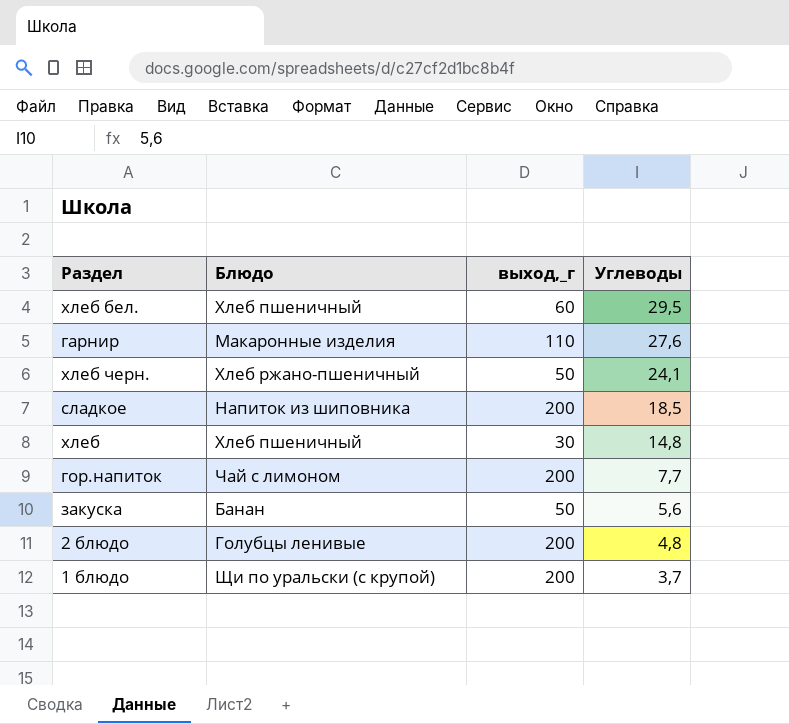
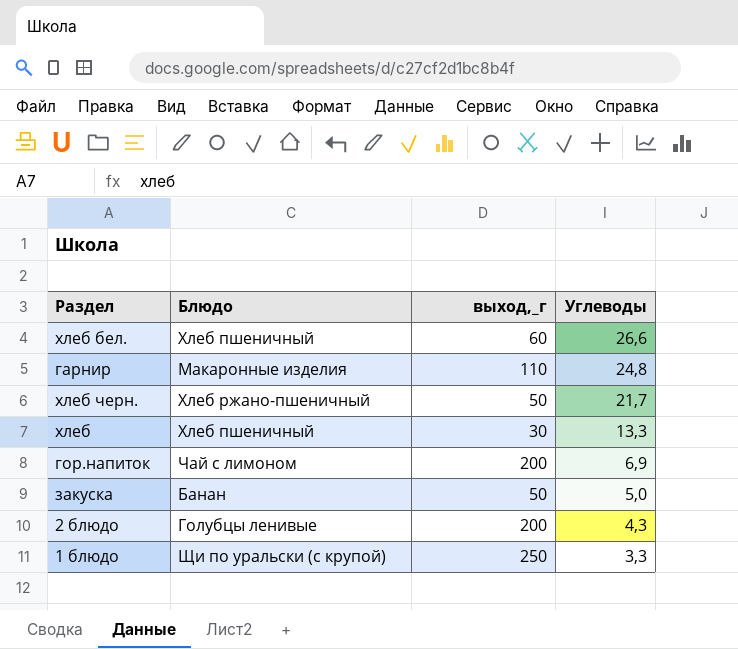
row сладкое: Напиток из шиповника | 200 | 18,5 -> none
хлеб бел. | Углеводы: 29,5 -> 26,6
гарнир | Углеводы: 27,6 -> 24,8
хлеб черн. | Углеводы: 24,1 -> 21,7
хлеб | Углеводы: 14,8 -> 13,3
гор.напиток | Углеводы: 7,7 -> 6,9
закуска | Углеводы: 5,6 -> 5,0
2 блюдо | Углеводы: 4,8 -> 4,3
1 блюдо | выход,_г: 200 -> 250
1 блюдо | Углеводы: 3,7 -> 3,3

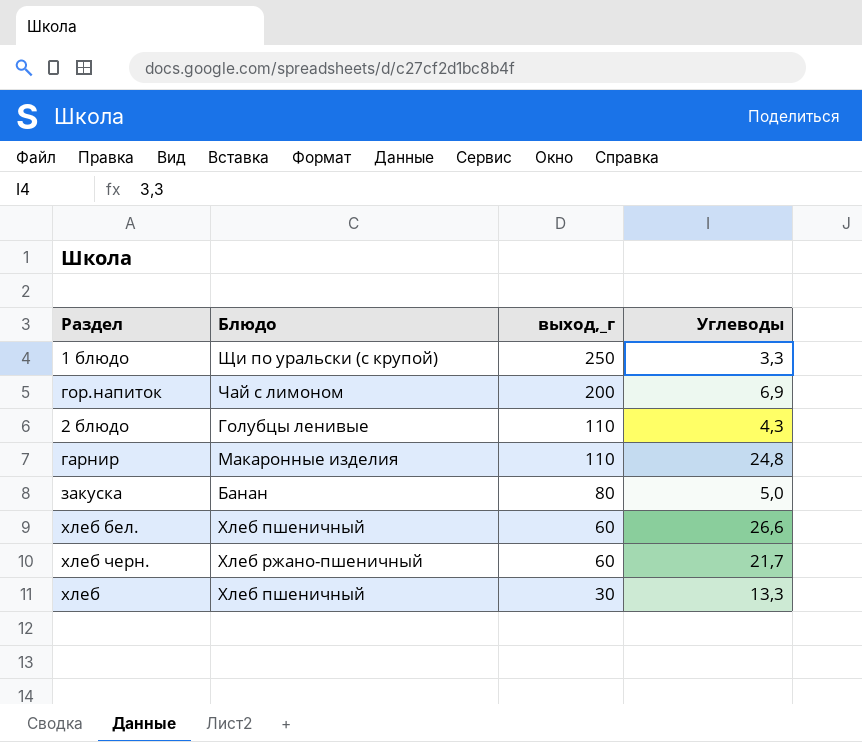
row order: Углеводы descending -> выход,_г descending
2 блюдо | выход,_г: 200 -> 110
закуска | выход,_г: 50 -> 80
хлеб черн. | выход,_г: 50 -> 60

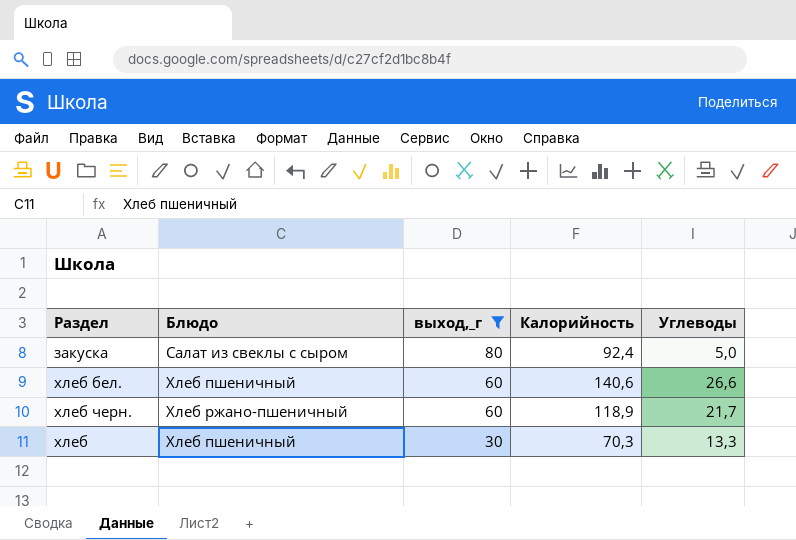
filter: none -> выход,_г <= 80
column Калорийность | position: none -> 4
закуска | Блюдо: Банан -> Салат из свеклы с сыром

